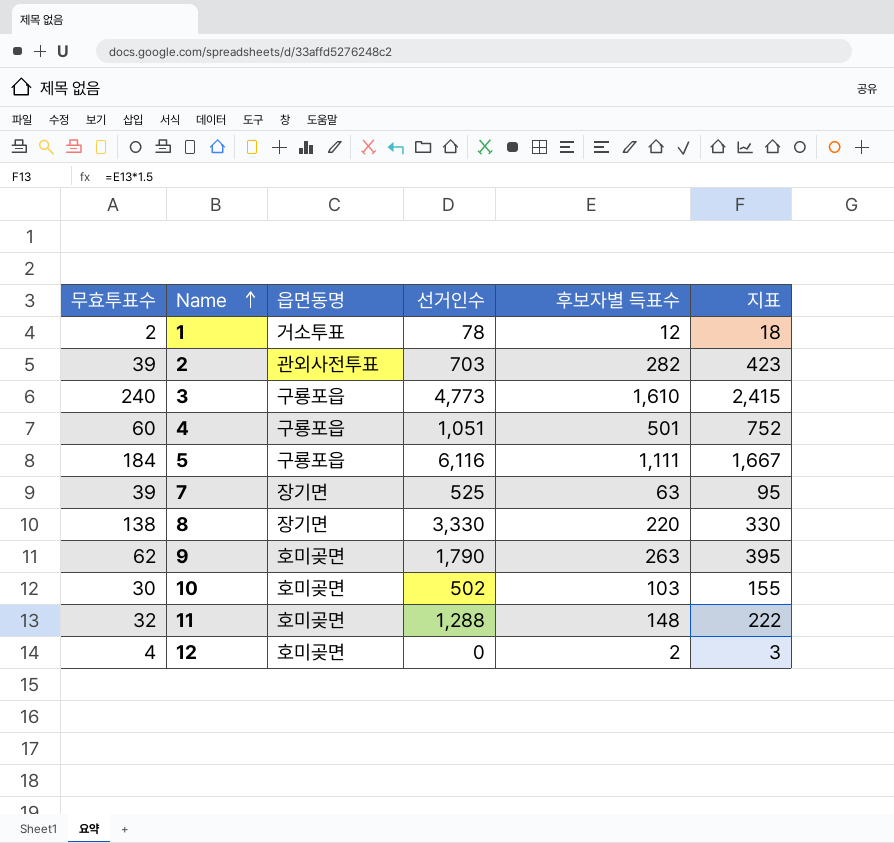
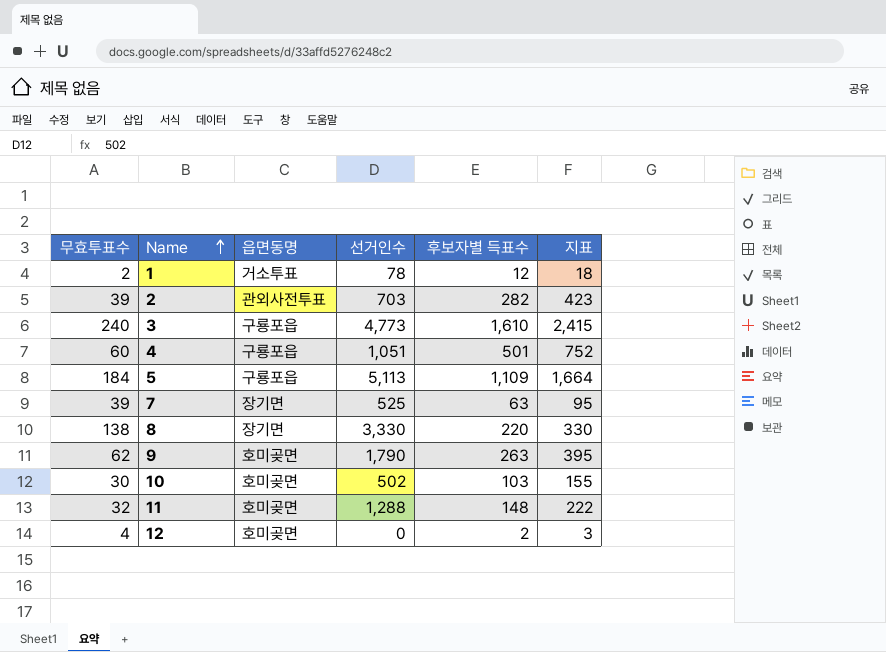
5 | 선거인수: 6,116 -> 5,113
5 | 후보자별 득표수: 1,111 -> 1,109
5 | 지표: 1,667 -> 1,664

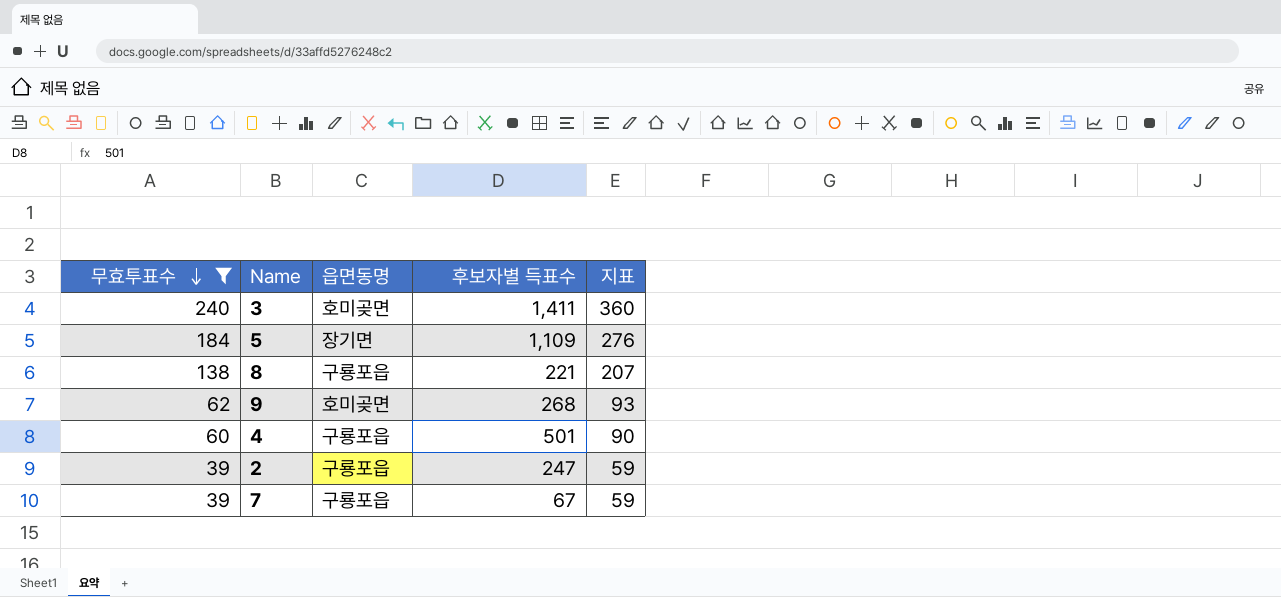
filter: none -> 무효투표수 >= 39
row order: Name ascending -> 무효투표수 descending
column 선거인수 | position: 4 -> none
column 지표 | formula: [후보자별 득표수] * 1.5 -> [무효투표수] * 1.5
3 | 읍면동명: 구룡포읍 -> 호미곶면
3 | 후보자별 득표수: 1,610 -> 1,411
5 | 읍면동명: 구룡포읍 -> 장기면
8 | 읍면동명: 장기면 -> 구룡포읍
8 | 후보자별 득표수: 220 -> 221
9 | 후보자별 득표수: 263 -> 268
2 | 읍면동명: 관외사전투표 -> 구룡포읍
2 | 후보자별 득표수: 282 -> 247
7 | 읍면동명: 장기면 -> 구룡포읍
7 | 후보자별 득표수: 63 -> 67

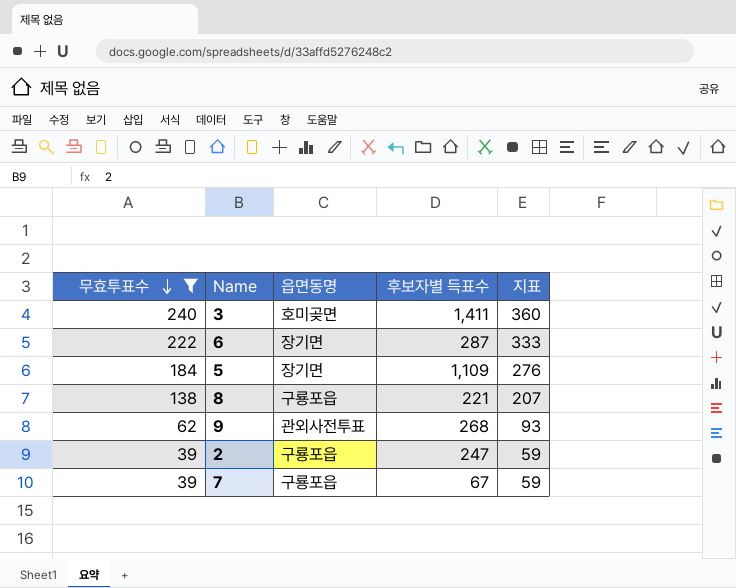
row 4: 60 | 구룡포읍 | 501 | 90 -> none
row 6: none -> 222 | 장기면 | 287 | 333
9 | 읍면동명: 호미곶면 -> 관외사전투표

